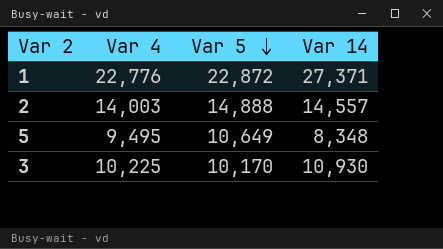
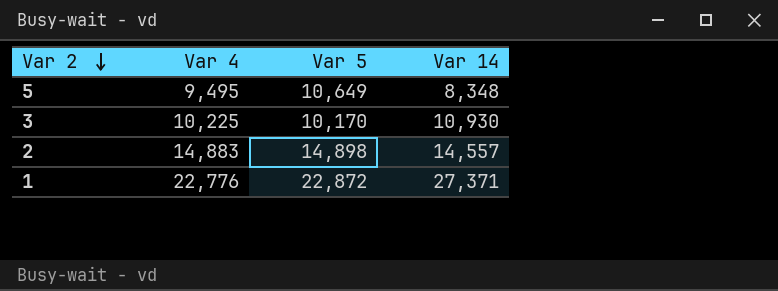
row order: Var 5 descending -> Var 2 descending
2 | Var 4: 14,003 -> 14,883
2 | Var 5: 14,888 -> 14,898

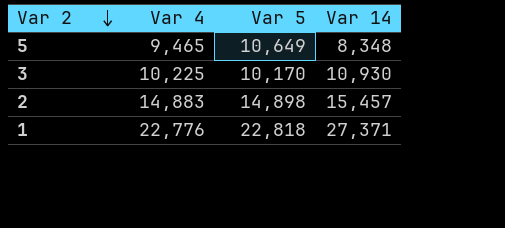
5 | Var 4: 9,495 -> 9,465
2 | Var 14: 14,557 -> 15,457
1 | Var 5: 22,872 -> 22,818

